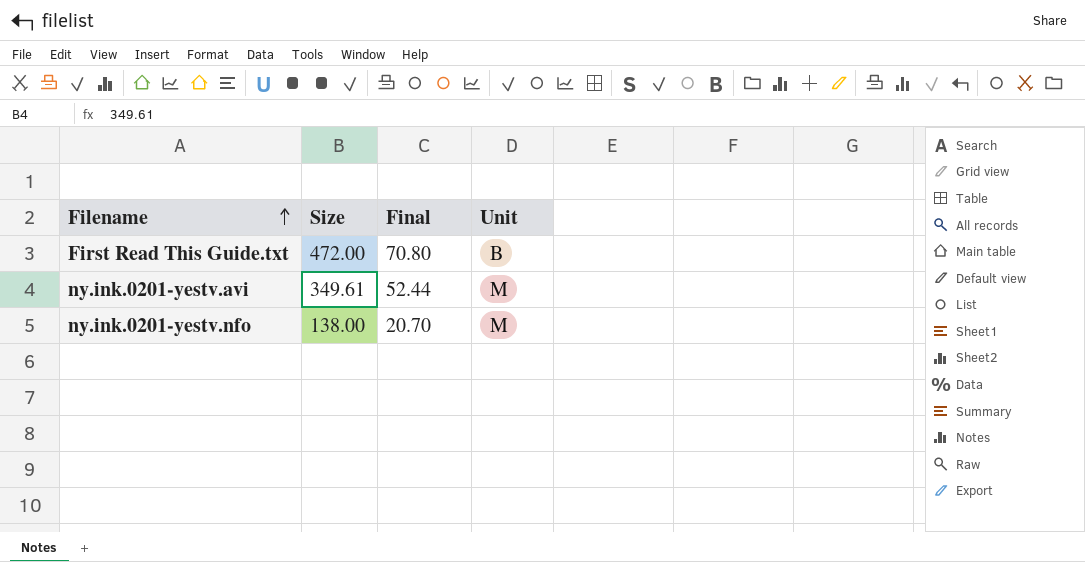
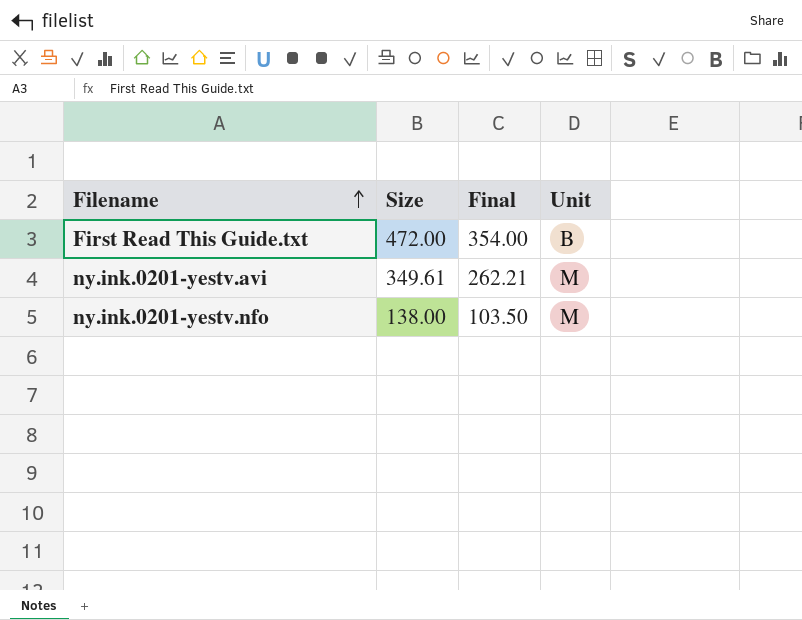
column Final | formula: [Size] * 0.15 -> [Size] * 0.75

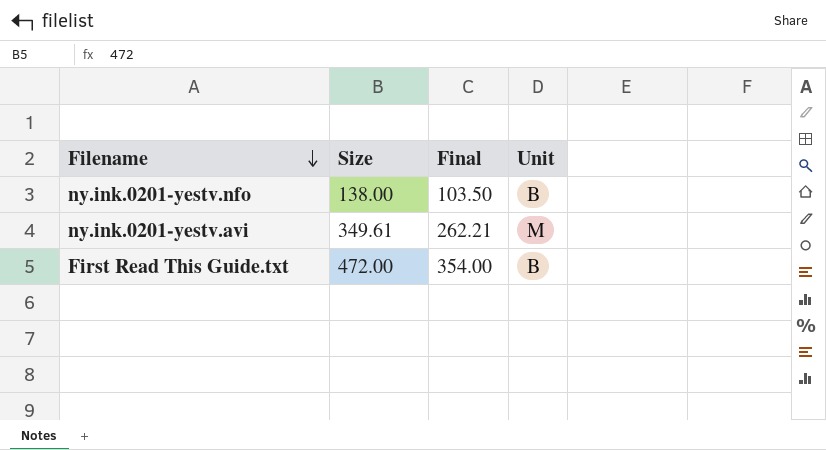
row order: Filename ascending -> Filename descending
ny.ink.0201-yestv.nfo | Unit: M -> B

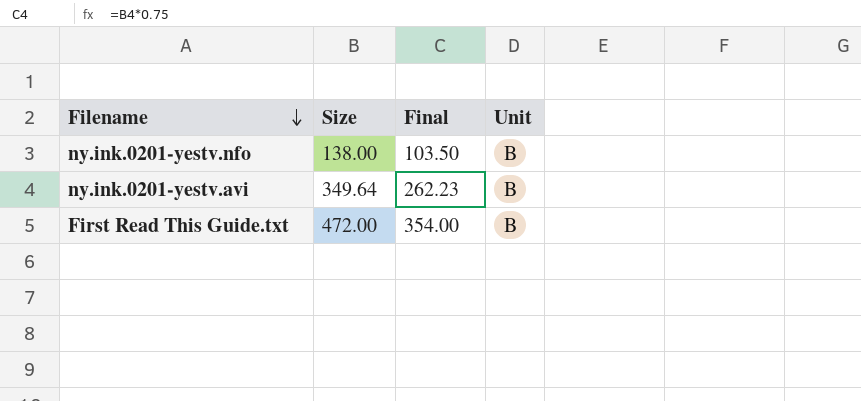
ny.ink.0201-yestv.avi | Size: 349.61 -> 349.64
ny.ink.0201-yestv.avi | Final: 262.21 -> 262.23
ny.ink.0201-yestv.avi | Unit: M -> B

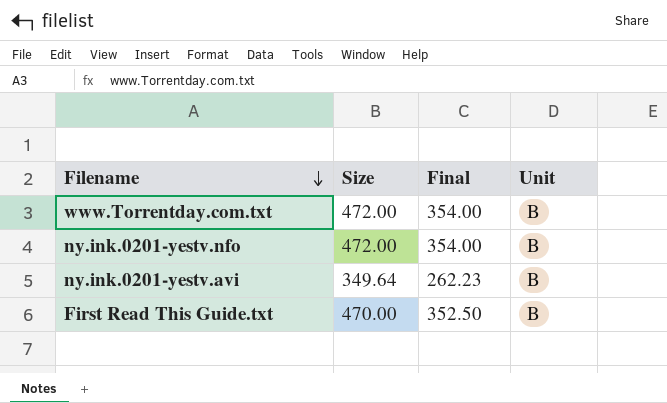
row www.Torrentday.com.txt: none -> 472.00 | 354.00 | B
ny.ink.0201-yestv.nfo | Size: 138.00 -> 472.00
ny.ink.0201-yestv.nfo | Final: 103.50 -> 354.00
First Read This Guide.txt | Size: 472.00 -> 470.00
First Read This Guide.txt | Final: 354.00 -> 352.50

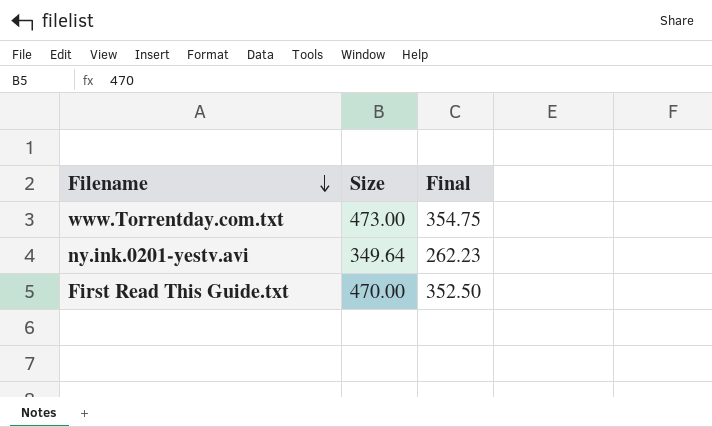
column Unit | position: 4 -> none
row ny.ink.0201-yestv.nfo: 472.00 | 354.00 | B -> none
www.Torrentday.com.txt | Size: 472.00 -> 473.00
www.Torrentday.com.txt | Final: 354.00 -> 354.75

